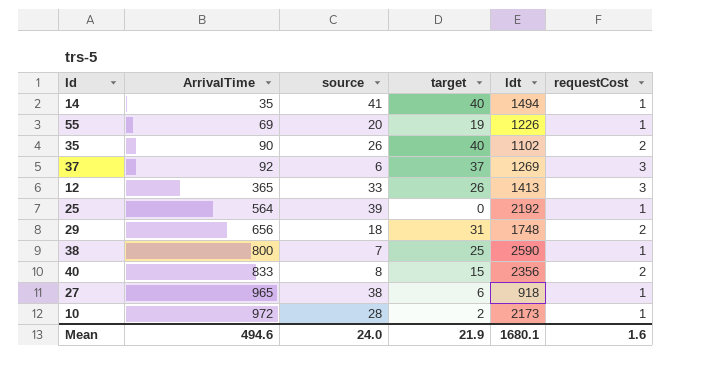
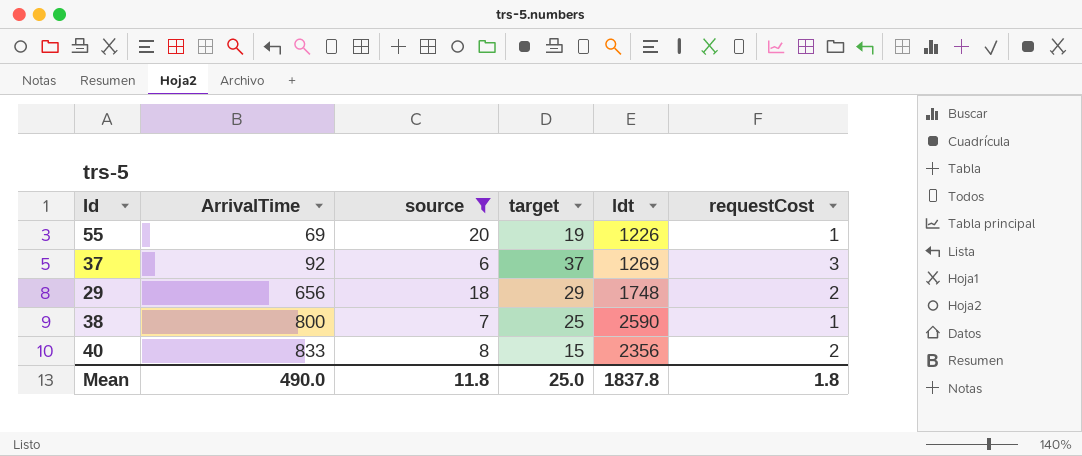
filter: none -> source <= 20
29 | target: 31 -> 29
Mean | ArrivalTime: 494.6 -> 490.0
Mean | source: 24.0 -> 11.8
Mean | target: 21.9 -> 25.0
Mean | ldt: 1680.1 -> 1837.8
Mean | requestCost: 1.6 -> 1.8

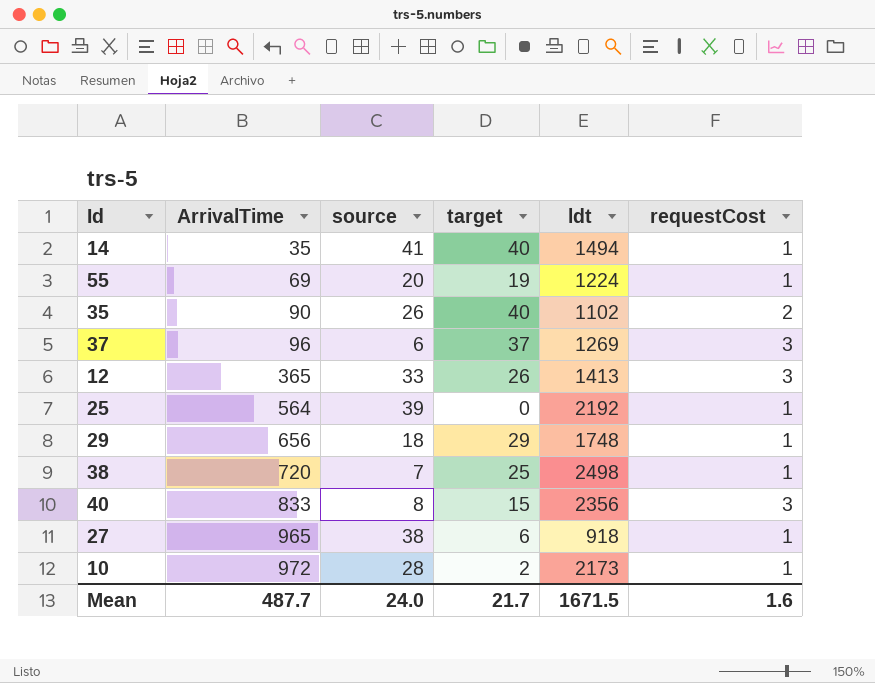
filter: source <= 20 -> none
55 | ldt: 1226 -> 1224
37 | ArrivalTime: 92 -> 96
29 | requestCost: 2 -> 1
38 | ArrivalTime: 800 -> 720
38 | ldt: 2590 -> 2498
40 | requestCost: 2 -> 3
Mean | ArrivalTime: 490.0 -> 487.7
Mean | source: 11.8 -> 24.0
Mean | target: 25.0 -> 21.7
Mean | ldt: 1837.8 -> 1671.5
Mean | requestCost: 1.8 -> 1.6

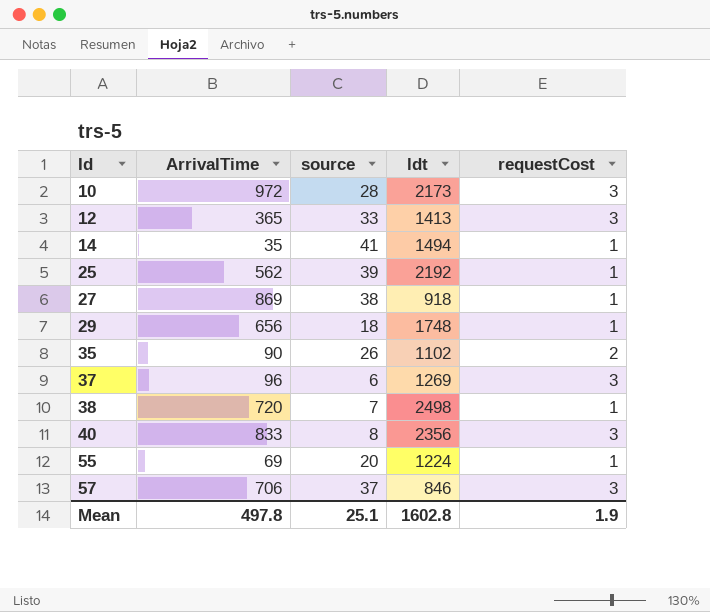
row order: ArrivalTime ascending -> Id ascending
column target | position: 4 -> none
10 | requestCost: 1 -> 3
25 | ArrivalTime: 564 -> 562
27 | ArrivalTime: 965 -> 869
row 57: none -> 706 | 37 | 846 | 3
Mean | ArrivalTime: 487.7 -> 497.8
Mean | source: 24.0 -> 25.1
Mean | ldt: 1671.5 -> 1602.8
Mean | requestCost: 1.6 -> 1.9

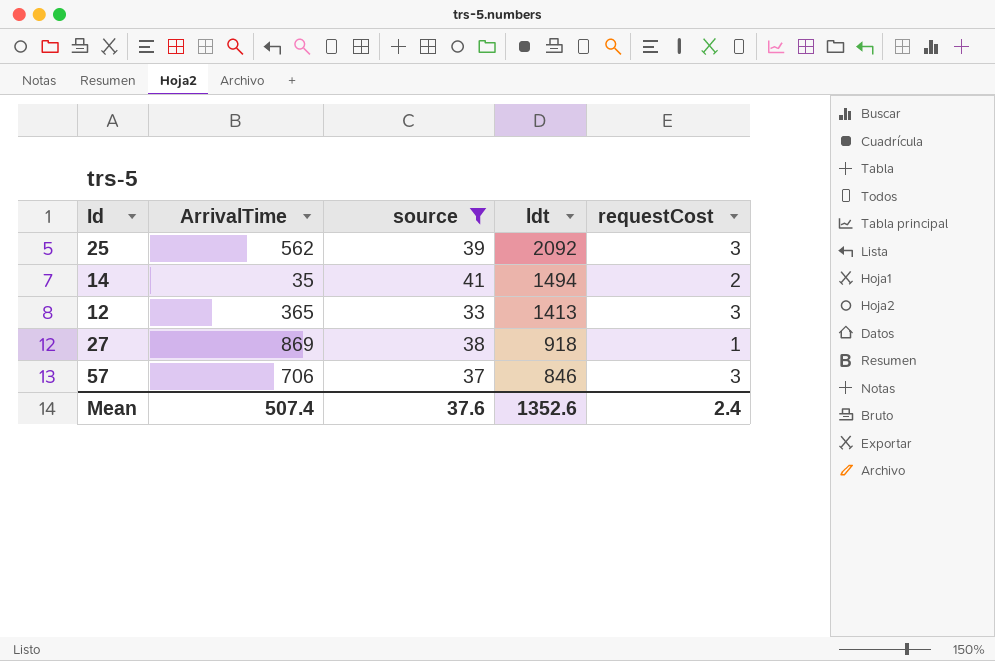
filter: none -> source >= 33
row order: Id ascending -> ldt descending
25 | ldt: 2192 -> 2092
25 | requestCost: 1 -> 3
14 | requestCost: 1 -> 2
Mean | ArrivalTime: 497.8 -> 507.4
Mean | source: 25.1 -> 37.6
Mean | ldt: 1602.8 -> 1352.6
Mean | requestCost: 1.9 -> 2.4

